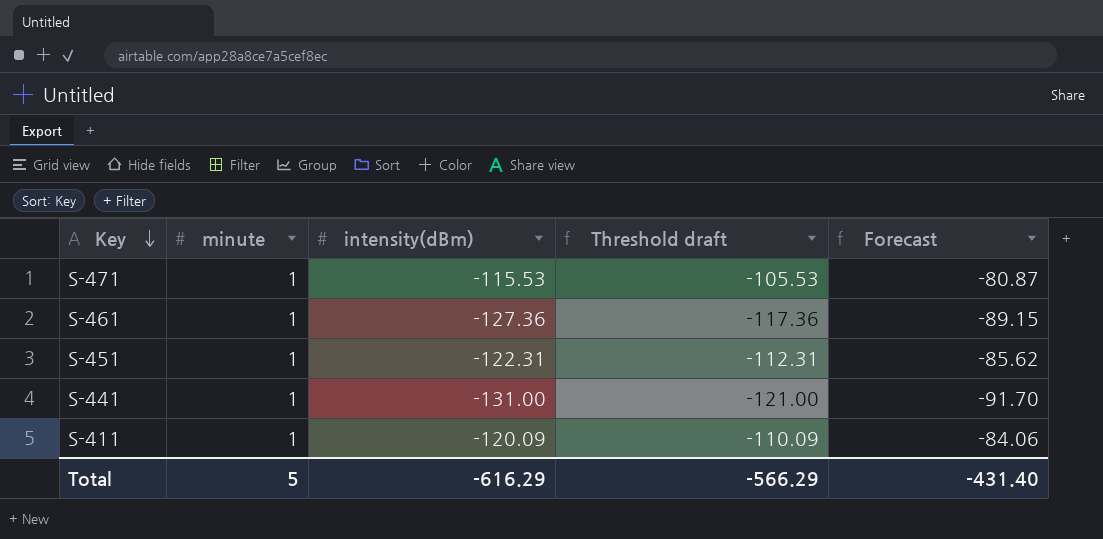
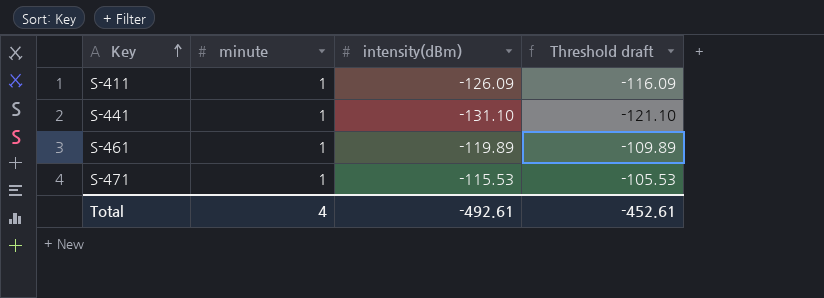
row order: Key descending -> Key ascending
column Forecast | formula: [intensity(dBm)] * 0.7 -> none
row S-451: 1 | -122.31 | -112.31 | -85.62 -> none
S-411 | intensity(dBm): -120.09 -> -126.09
S-411 | Threshold draft: -110.09 -> -116.09
S-441 | intensity(dBm): -131.00 -> -131.10
S-441 | Threshold draft: -121.00 -> -121.10
S-461 | intensity(dBm): -127.36 -> -119.89
S-461 | Threshold draft: -117.36 -> -109.89
Total | minute: 5 -> 4
Total | intensity(dBm): -616.29 -> -492.61
Total | Threshold draft: -566.29 -> -452.61

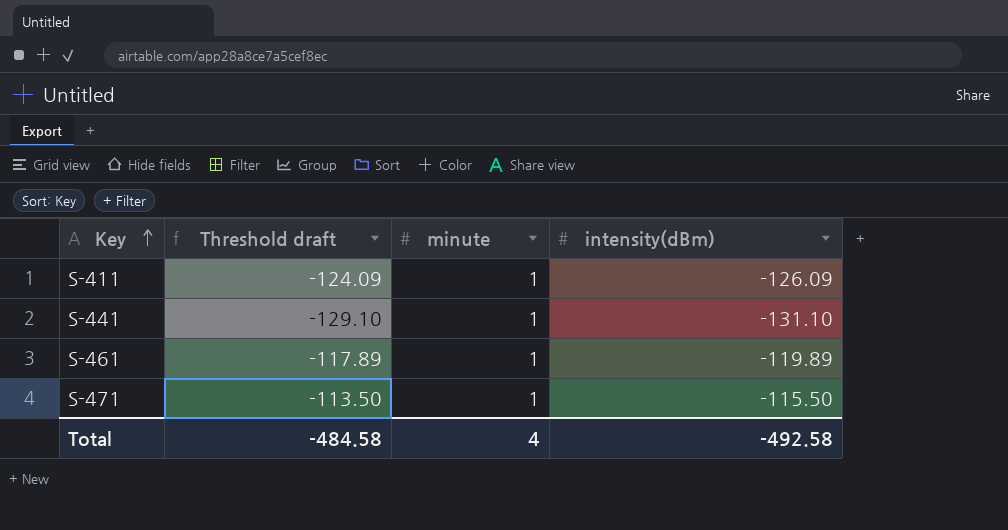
column Threshold draft | formula: [intensity(dBm)] + 10 -> [intensity(dBm)] + 2
column Threshold draft | position: 4 -> 2
S-471 | intensity(dBm): -115.53 -> -115.50
Total | Threshold draft: -452.61 -> -484.58
Total | intensity(dBm): -492.61 -> -492.58

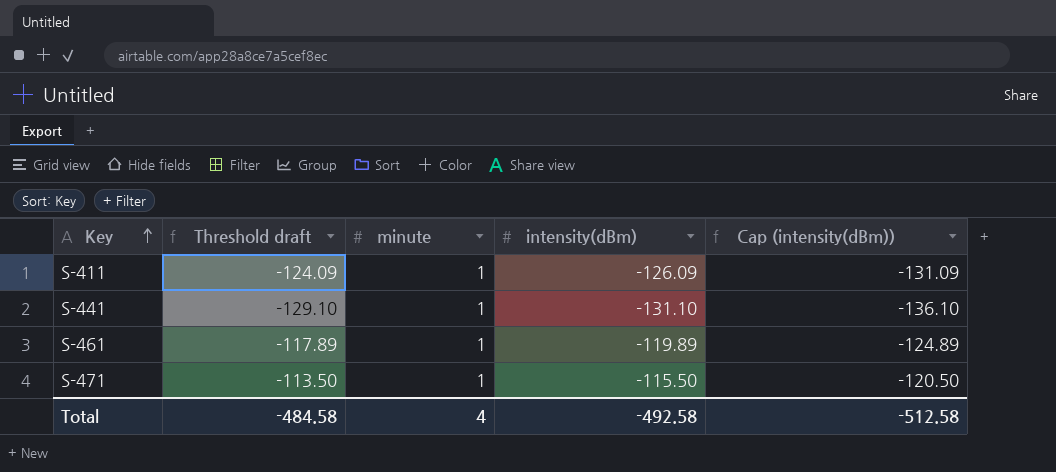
column Cap (intensity(dBm)) | formula: none -> [intensity(dBm)] - 5

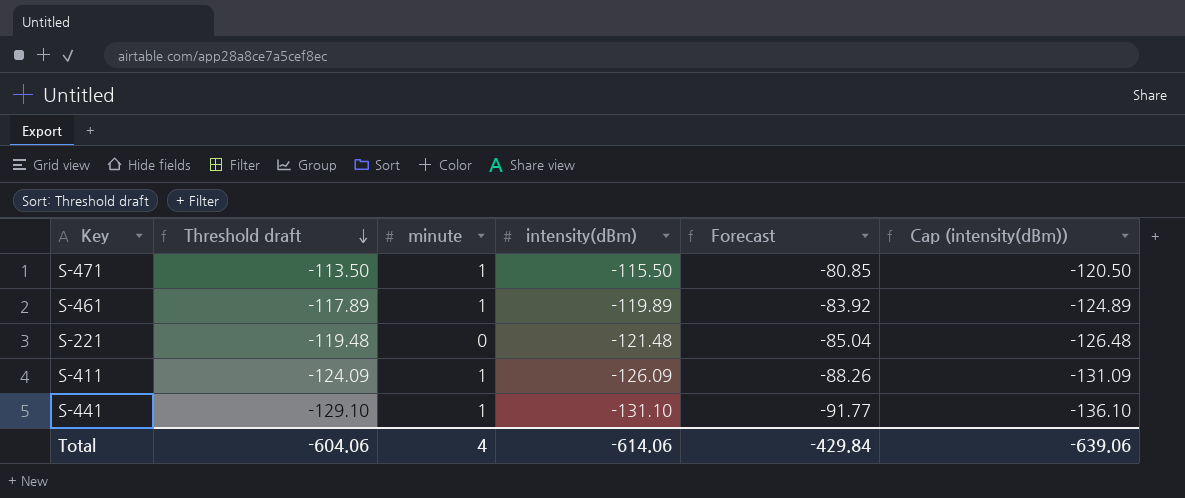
row order: Key ascending -> Threshold draft descending
column Forecast | formula: none -> [intensity(dBm)] * 0.7
row S-221: none -> -119.48 | 0 | -121.48 | -85.04 | -126.48
Total | Threshold draft: -484.58 -> -604.06
Total | intensity(dBm): -492.58 -> -614.06
Total | Cap (intensity(dBm)): -512.58 -> -639.06

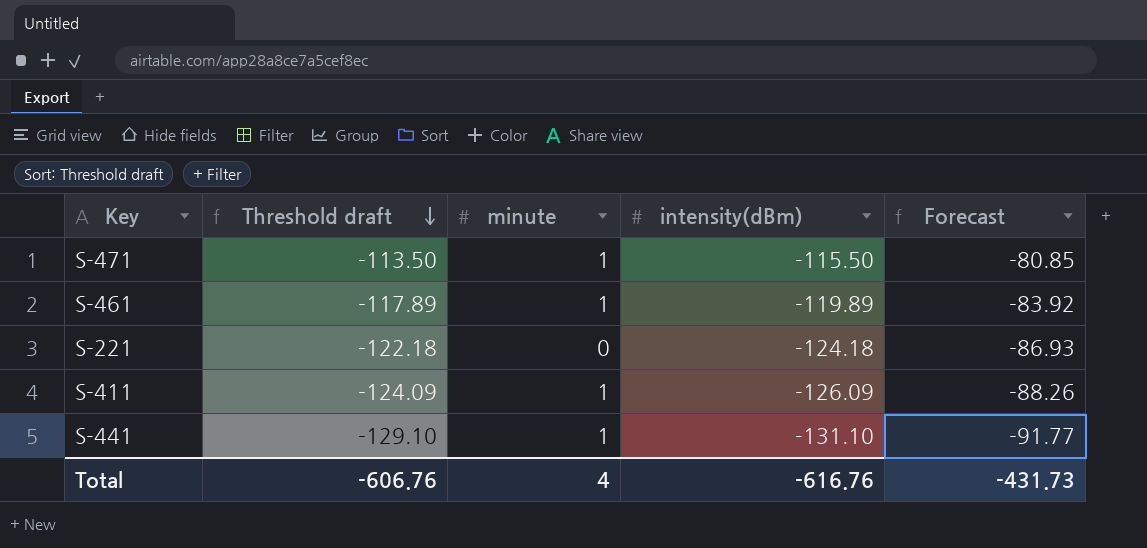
column Cap (intensity(dBm)) | formula: [intensity(dBm)] - 5 -> none
S-221 | Threshold draft: -119.48 -> -122.18
S-221 | intensity(dBm): -121.48 -> -124.18
S-221 | Forecast: -85.04 -> -86.93
Total | Threshold draft: -604.06 -> -606.76
Total | intensity(dBm): -614.06 -> -616.76
Total | Forecast: -429.84 -> -431.73

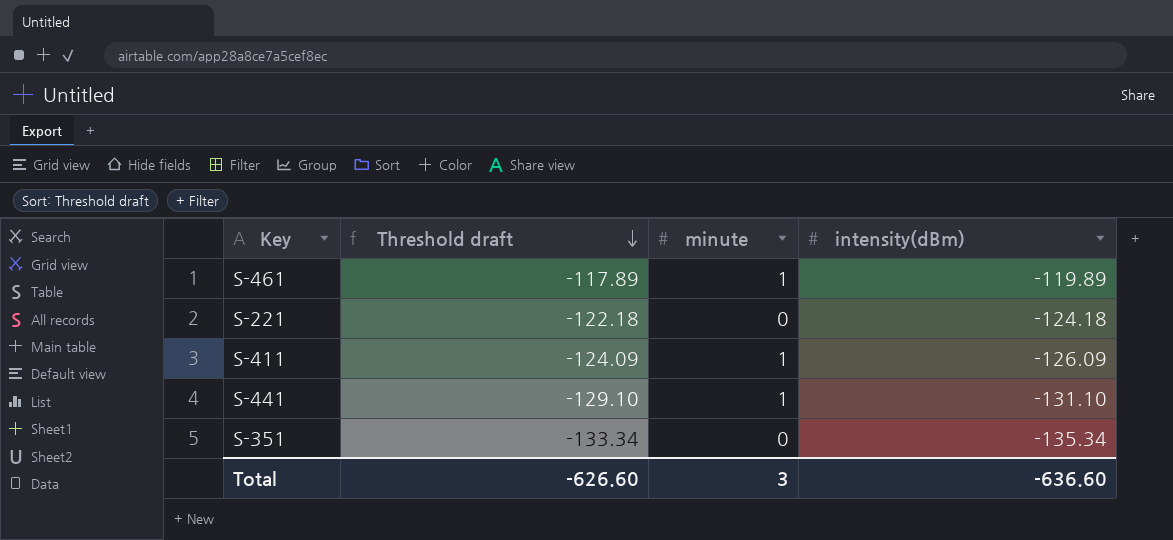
column Forecast | formula: [intensity(dBm)] * 0.7 -> none
row S-471: -113.50 | 1 | -115.50 | -80.85 -> none
row S-351: none -> -133.34 | 0 | -135.34
Total | Threshold draft: -606.76 -> -626.60
Total | minute: 4 -> 3
Total | intensity(dBm): -616.76 -> -636.60

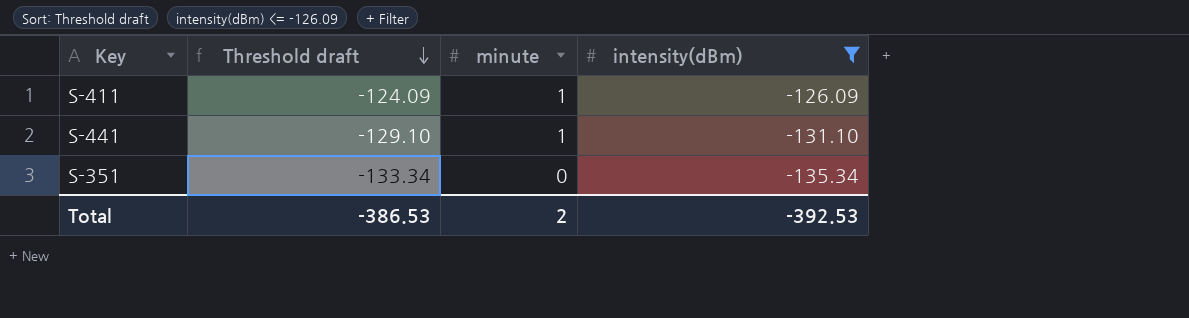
filter: none -> intensity(dBm) <= -126.09
Total | Threshold draft: -626.60 -> -386.53
Total | minute: 3 -> 2
Total | intensity(dBm): -636.60 -> -392.53

